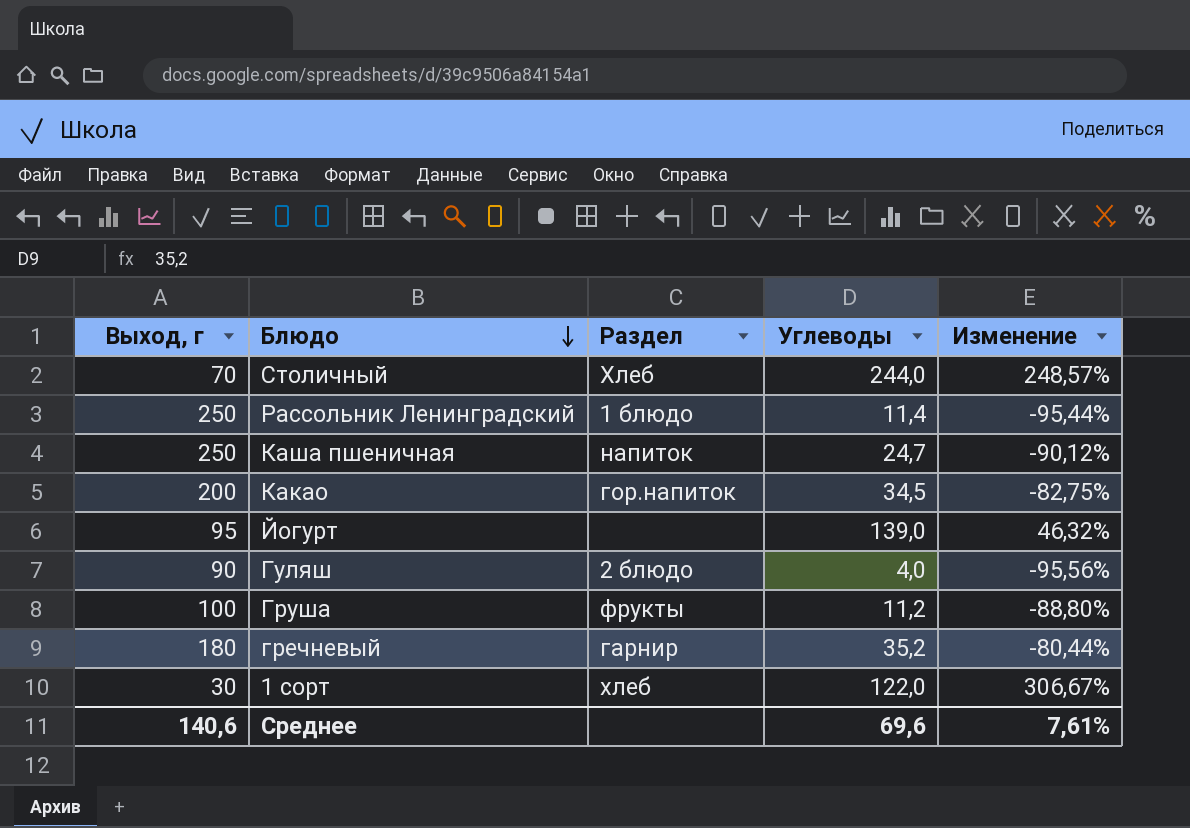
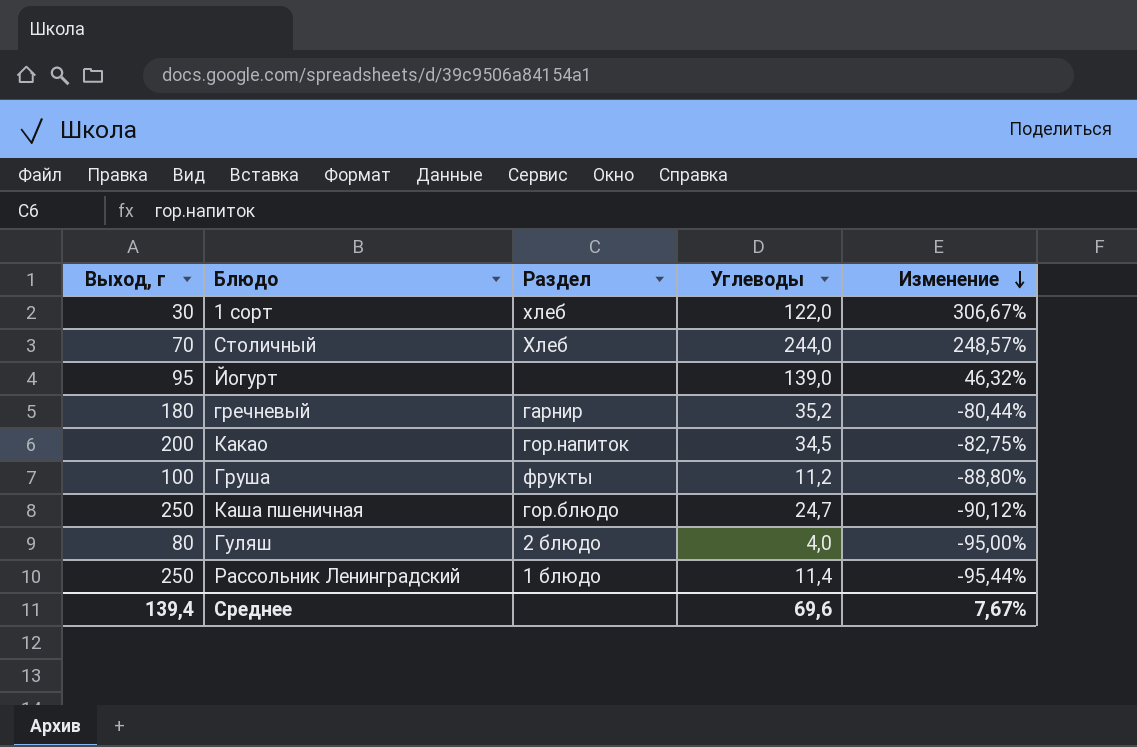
row order: Блюдо descending -> Изменение descending
Каша пшеничная | Раздел: напиток -> гор.блюдо
Гуляш | Выход, г: 90 -> 80
Гуляш | Изменение: -95,56% -> -95,00%
Среднее | Выход, г: 140,6 -> 139,4
Среднее | Изменение: 7,61% -> 7,67%

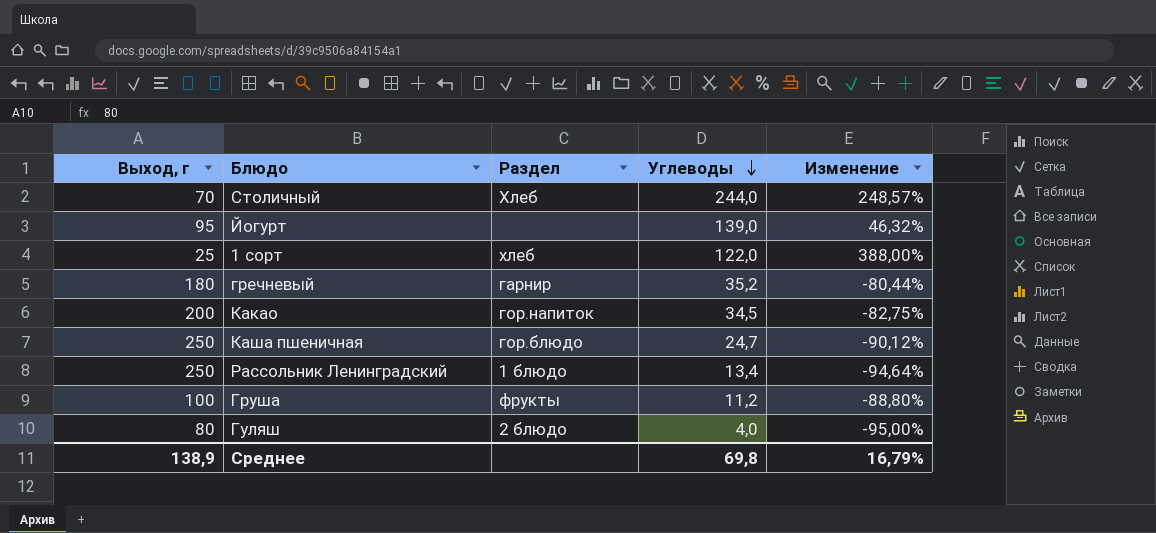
row order: Изменение descending -> Углеводы descending
1 сорт | Выход, г: 30 -> 25
1 сорт | Изменение: 306,67% -> 388,00%
Рассольник Ленинградский | Углеводы: 11,4 -> 13,4
Рассольник Ленинградский | Изменение: -95,44% -> -94,64%
Среднее | Выход, г: 139,4 -> 138,9
Среднее | Углеводы: 69,6 -> 69,8
Среднее | Изменение: 7,67% -> 16,79%

